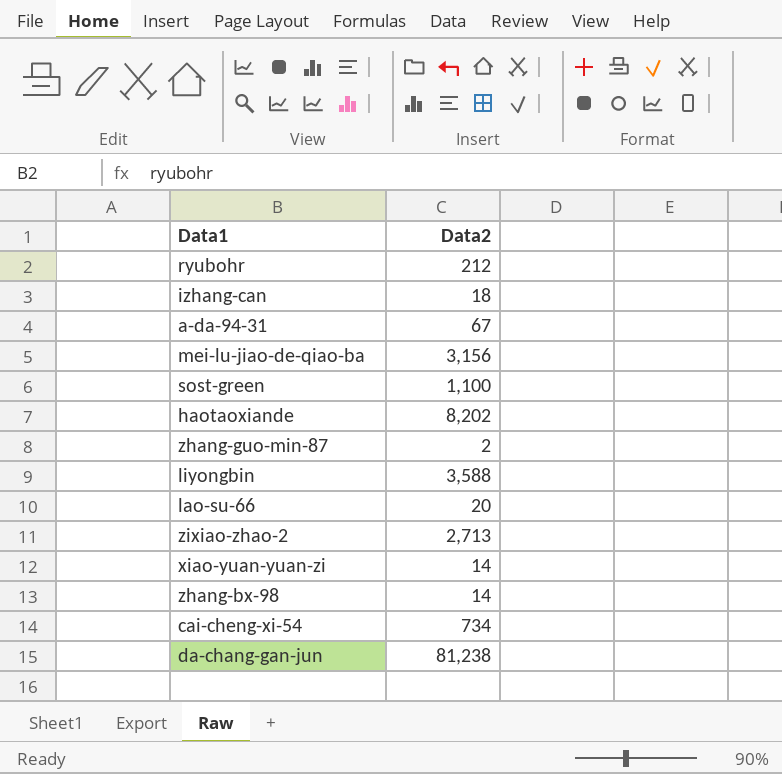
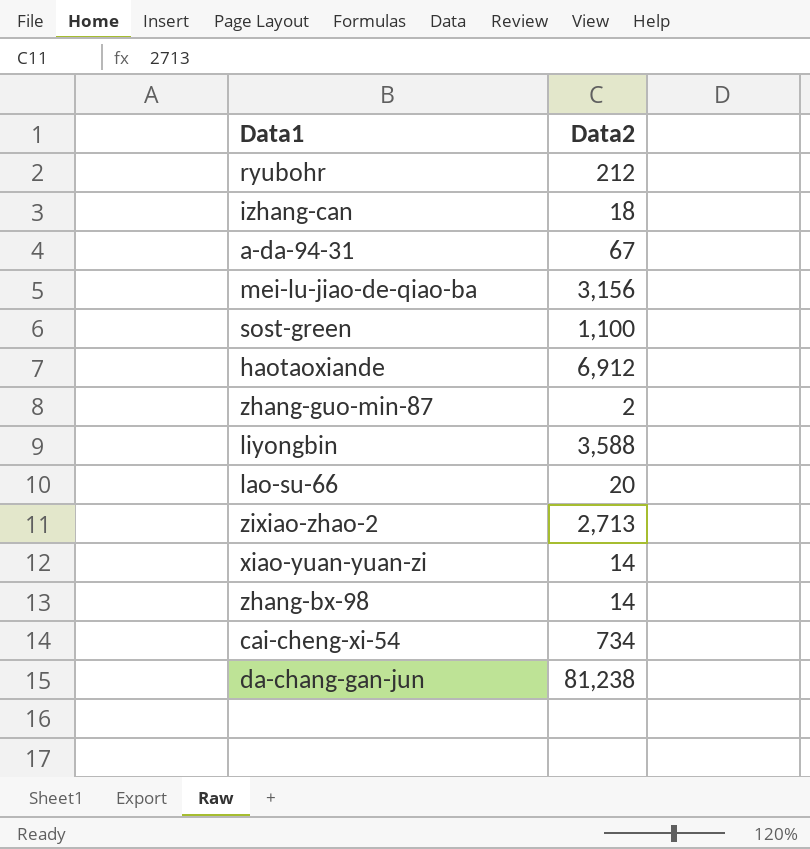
haotaoxiande | Data2: 8,202 -> 6,912

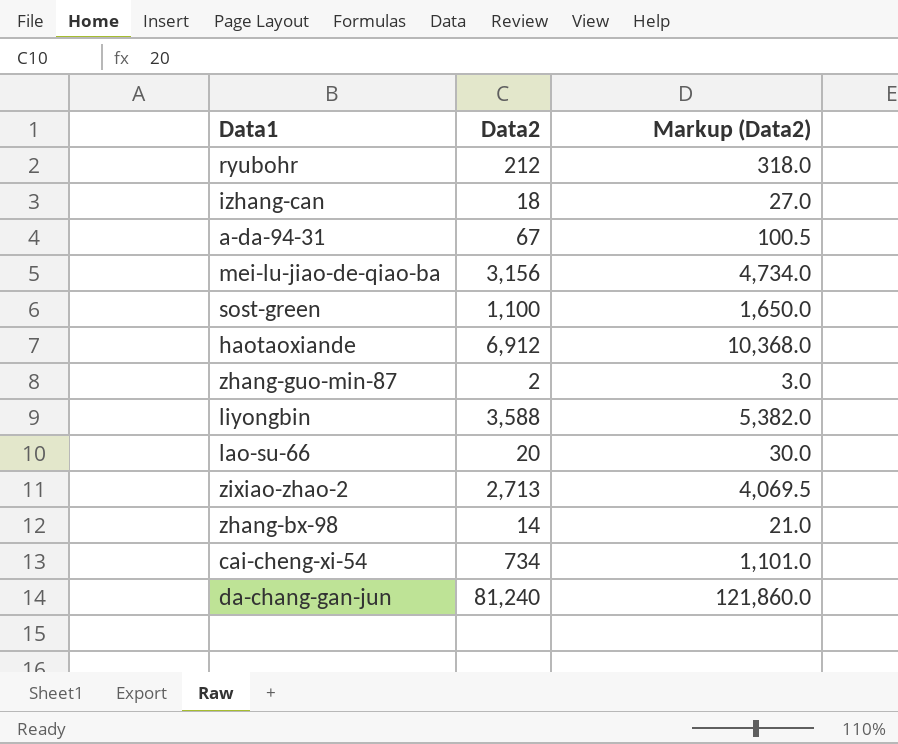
column Markup (Data2) | formula: none -> [Data2] * 1.5
row xiao-yuan-yuan-zi: 14 -> none
da-chang-gan-jun | Data2: 81,238 -> 81,240

